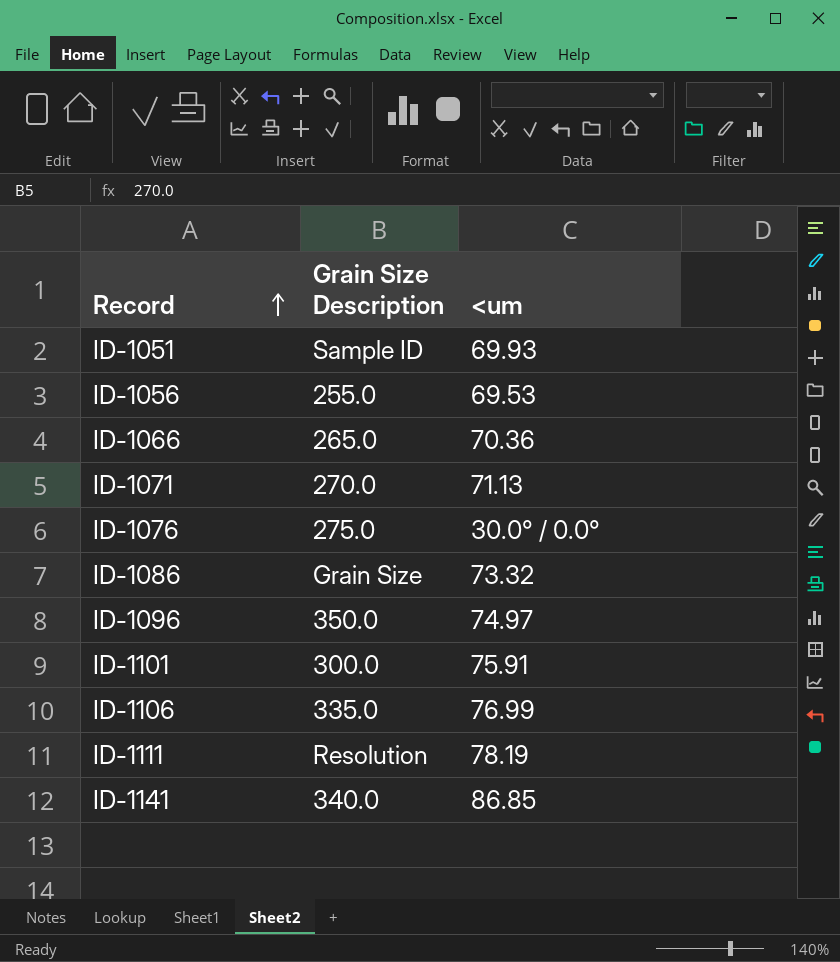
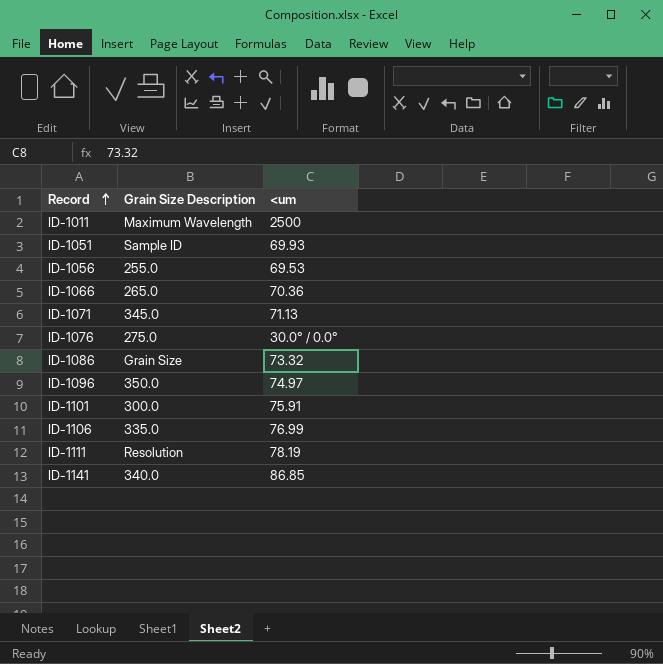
row ID-1011: none -> Maximum Wavelength | 2500
ID-1071 | Grain Size Description: 270.0 -> 345.0

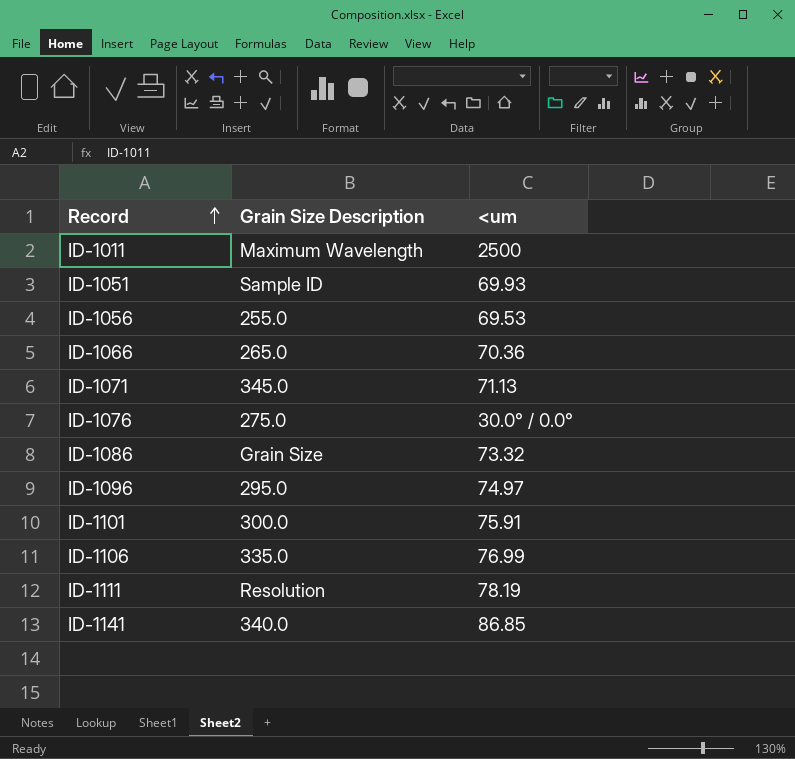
ID-1096 | Grain Size Description: 350.0 -> 295.0

